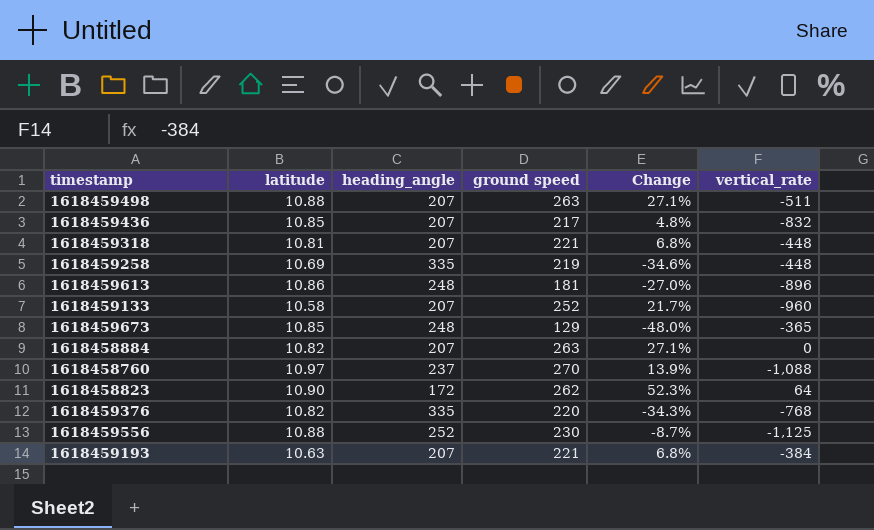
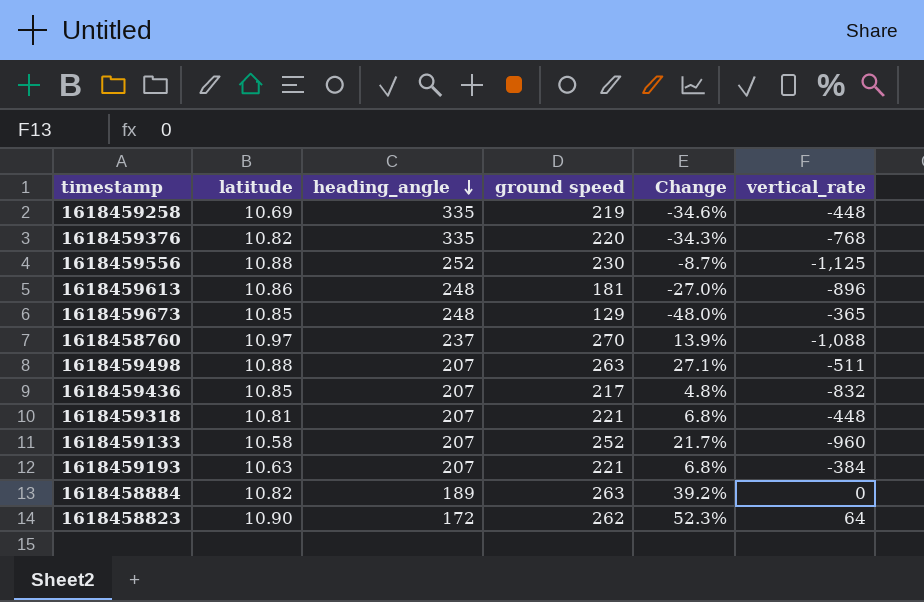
row order: none -> heading_angle descending
1618458884 | heading_angle: 207 -> 189
1618458884 | Change: 27.1% -> 39.2%

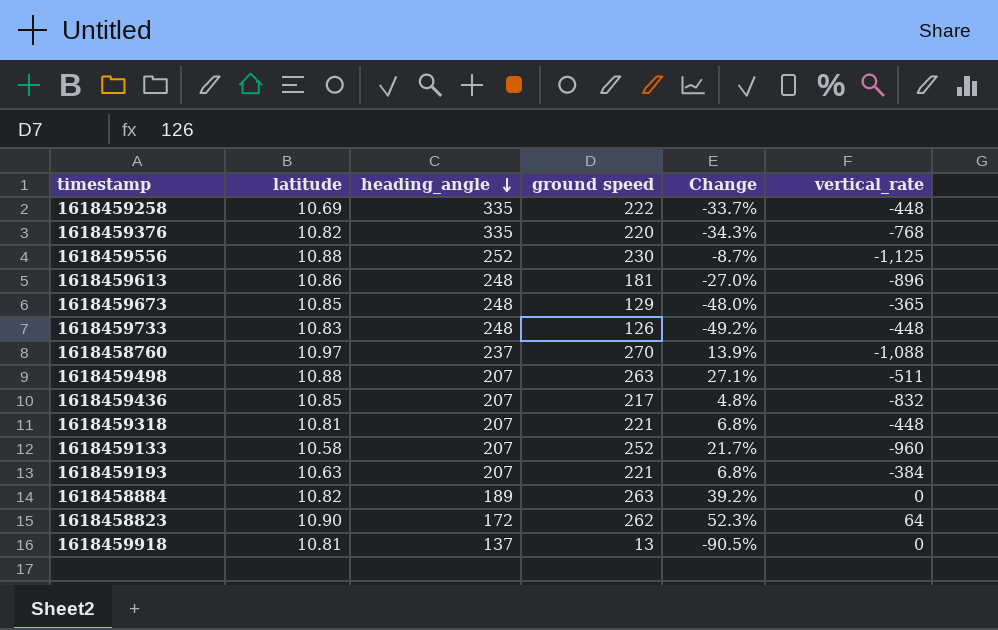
1618459258 | ground speed: 219 -> 222
1618459258 | Change: -34.6% -> -33.7%
row 1618459733: none -> 10.83 | 248 | 126 | -49.2% | -448
row 1618459918: none -> 10.81 | 137 | 13 | -90.5% | 0

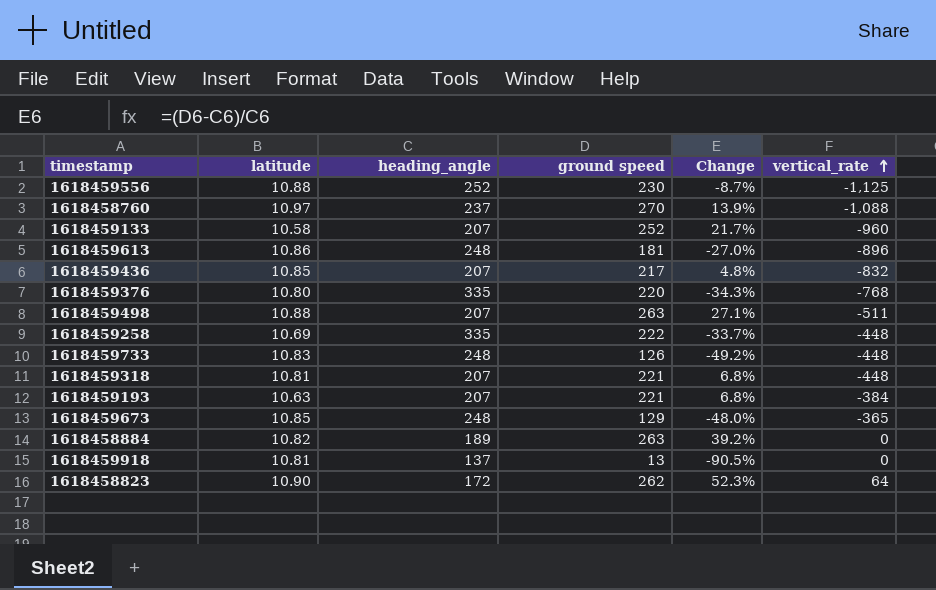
row order: heading_angle descending -> vertical_rate ascending
1618459376 | latitude: 10.82 -> 10.80

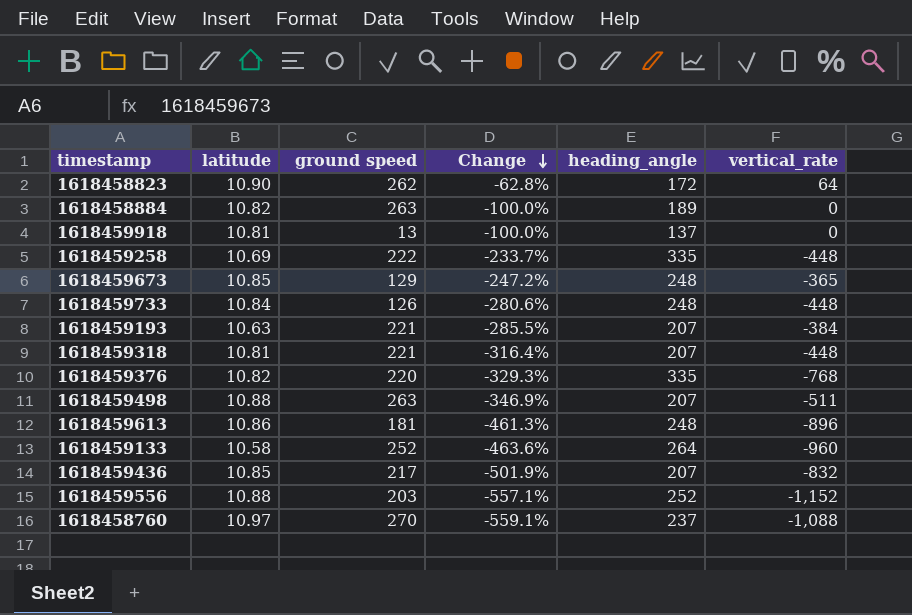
row order: vertical_rate ascending -> Change descending
column Change | formula: ([ground speed] - [heading_angle]) / [heading_angle] -> ([vertical_rate] - [heading_angle]) / [heading_angle]
column heading_angle | position: 3 -> 5
1618459733 | latitude: 10.83 -> 10.84
1618459376 | latitude: 10.80 -> 10.82
1618459133 | heading_angle: 207 -> 264
1618459556 | ground speed: 230 -> 203
1618459556 | vertical_rate: -1,125 -> -1,152

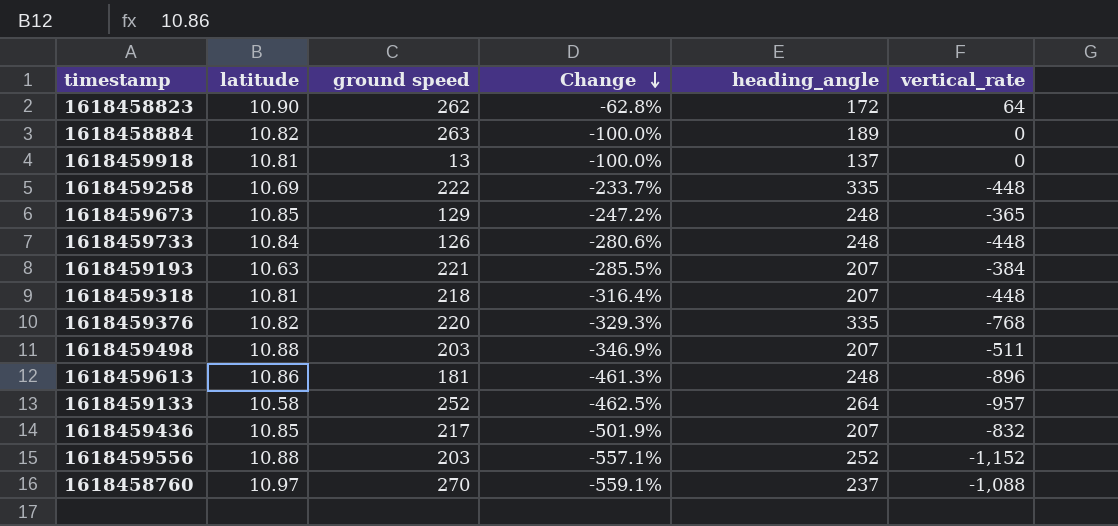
1618459318 | ground speed: 221 -> 218
1618459498 | ground speed: 263 -> 203
1618459133 | Change: -463.6% -> -462.5%
1618459133 | vertical_rate: -960 -> -957

